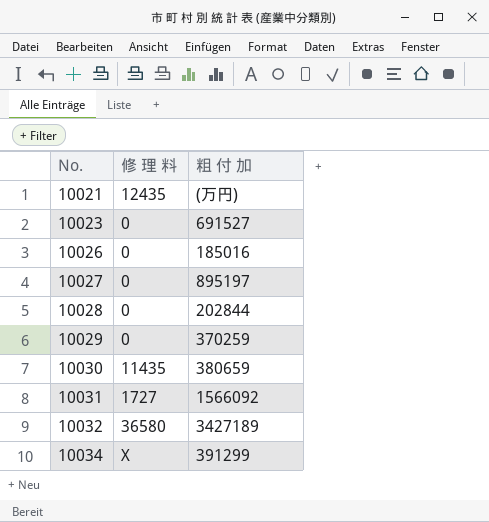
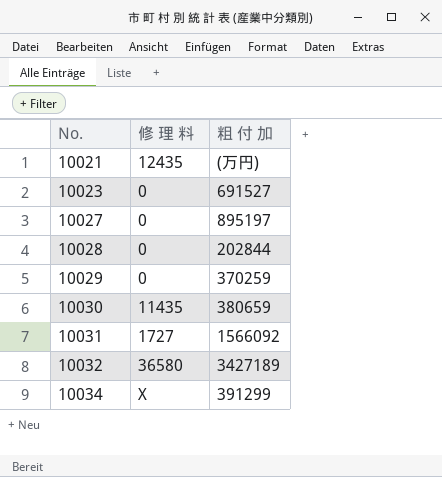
row 10026: 0 | 185016 -> none

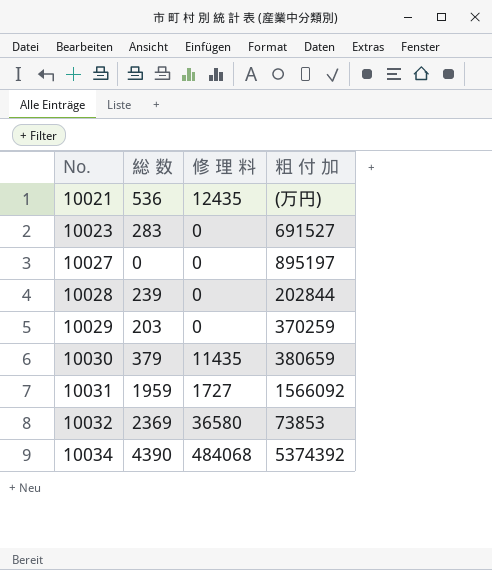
column 総 数 | position: none -> 2
10032 | 粗 付 加: 3427189 -> 73853
10034 | 修 理 料: X -> 484068
10034 | 粗 付 加: 391299 -> 5374392

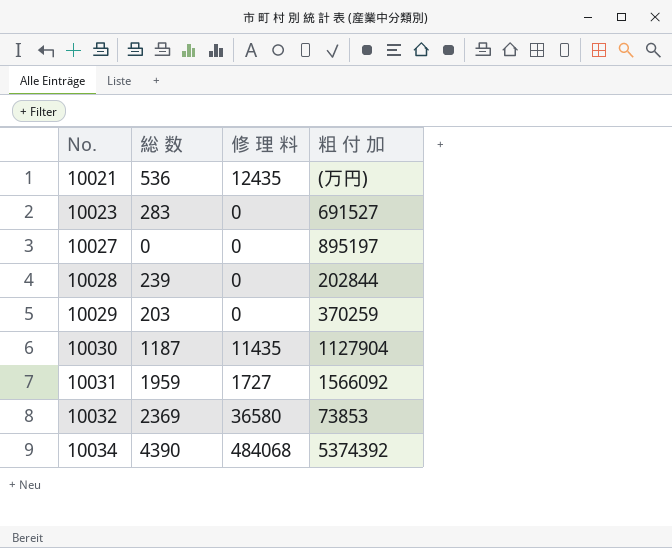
10030 | 総 数: 379 -> 1187
10030 | 粗 付 加: 380659 -> 1127904

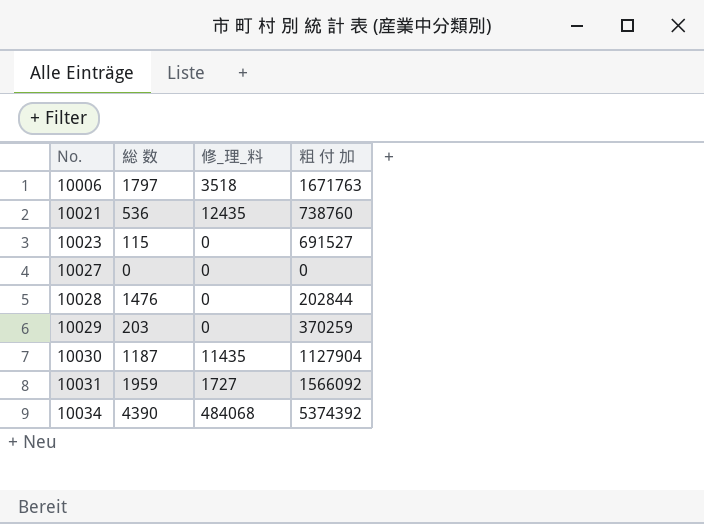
column name: 修 理 料 -> 修_理_料
row 10032: 2369 | 36580 | 73853 -> none
row 10006: none -> 1797 | 3518 | 1671763
10021 | 粗 付 加: (万円) -> 738760
10023 | 総 数: 283 -> 115
10027 | 粗 付 加: 895197 -> 0
10028 | 総 数: 239 -> 1476

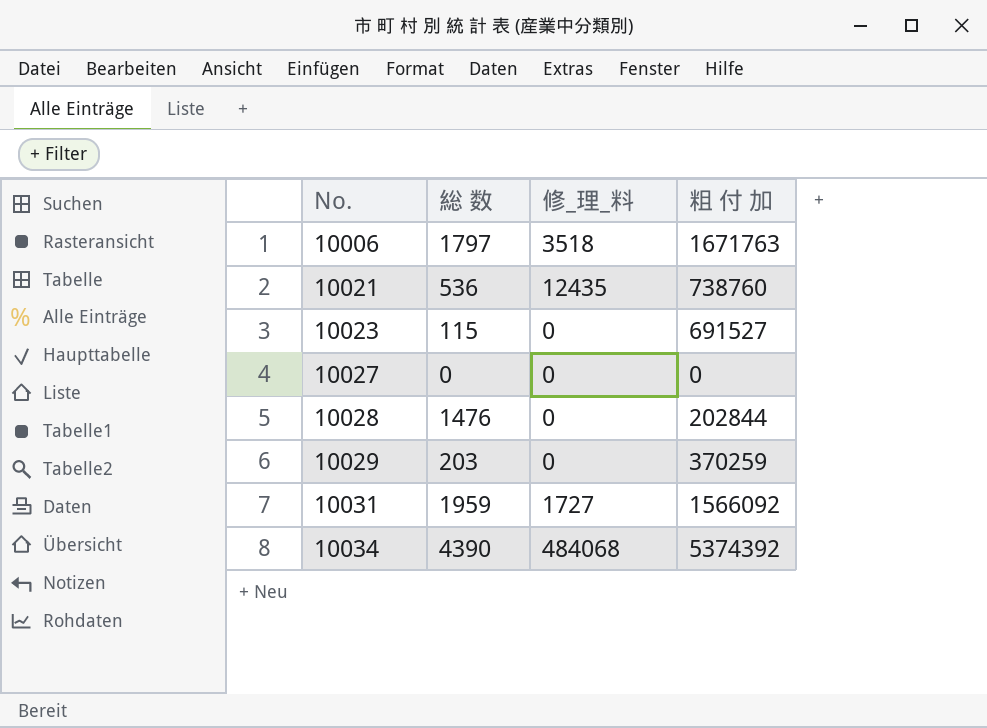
row 10030: 1187 | 11435 | 1127904 -> none

